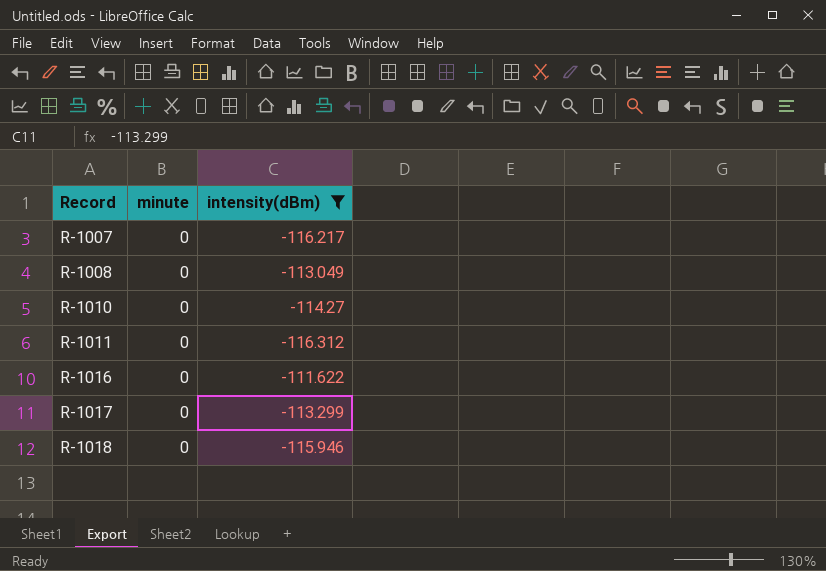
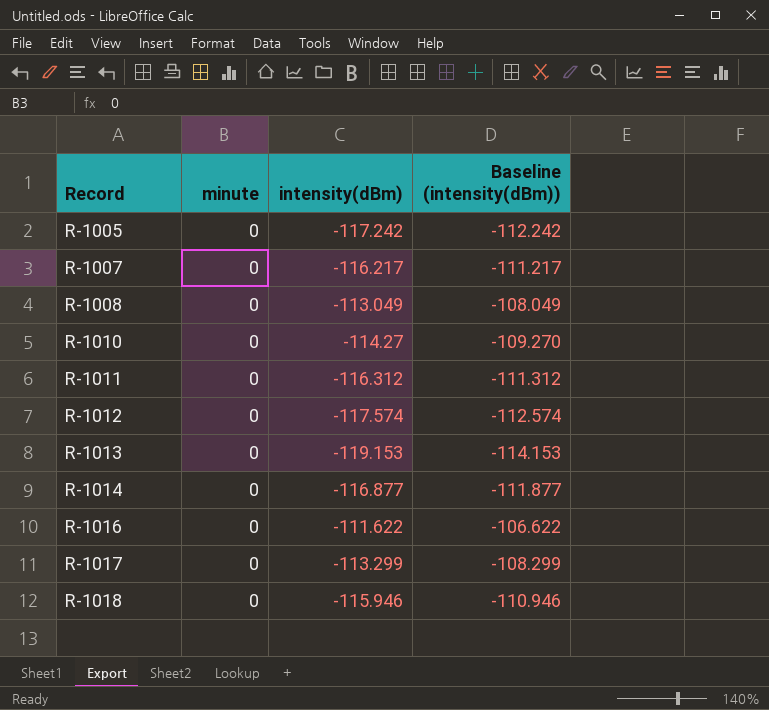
filter: intensity(dBm) >= -116.312 -> none
column Baseline (intensity(dBm)) | formula: none -> [intensity(dBm)] + 5

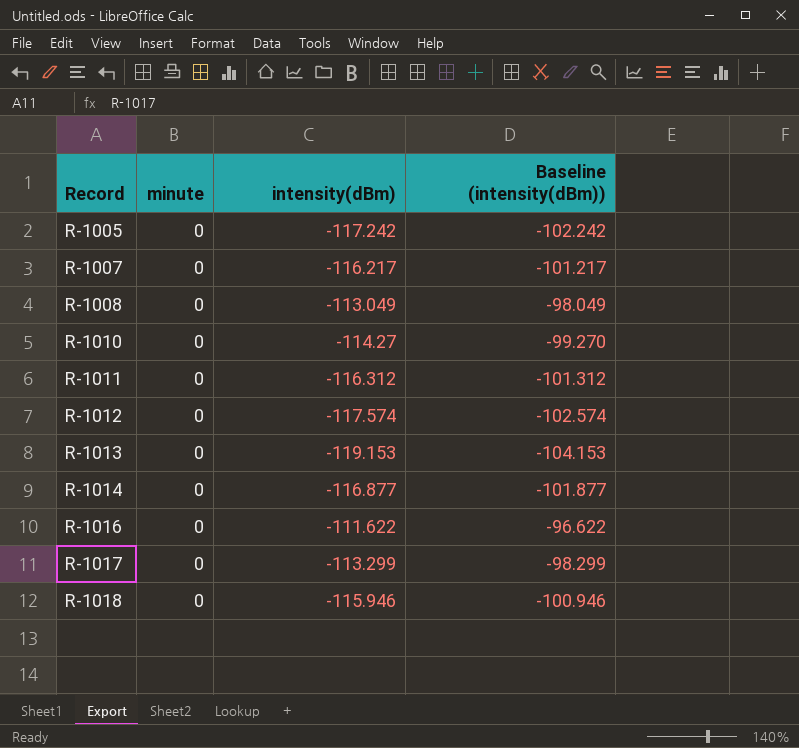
column Baseline (intensity(dBm)) | formula: [intensity(dBm)] + 5 -> [intensity(dBm)] + 15

